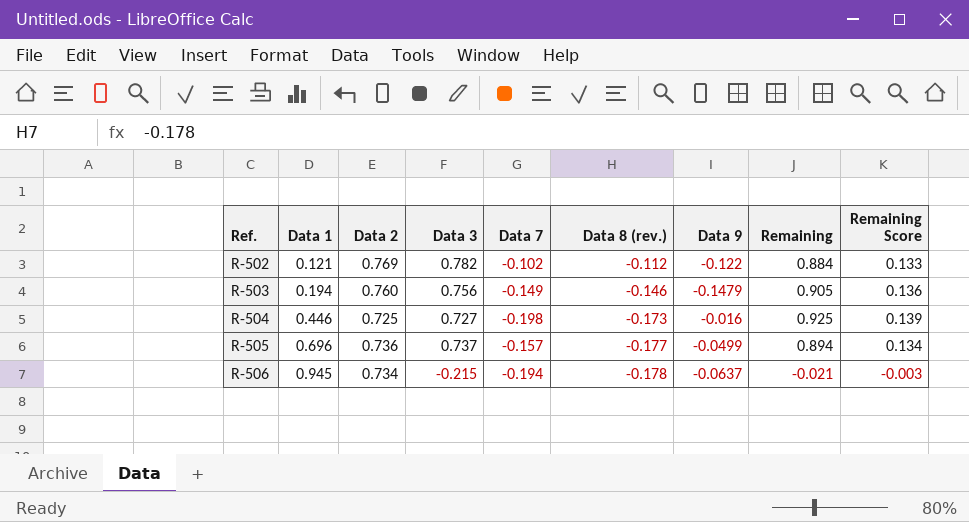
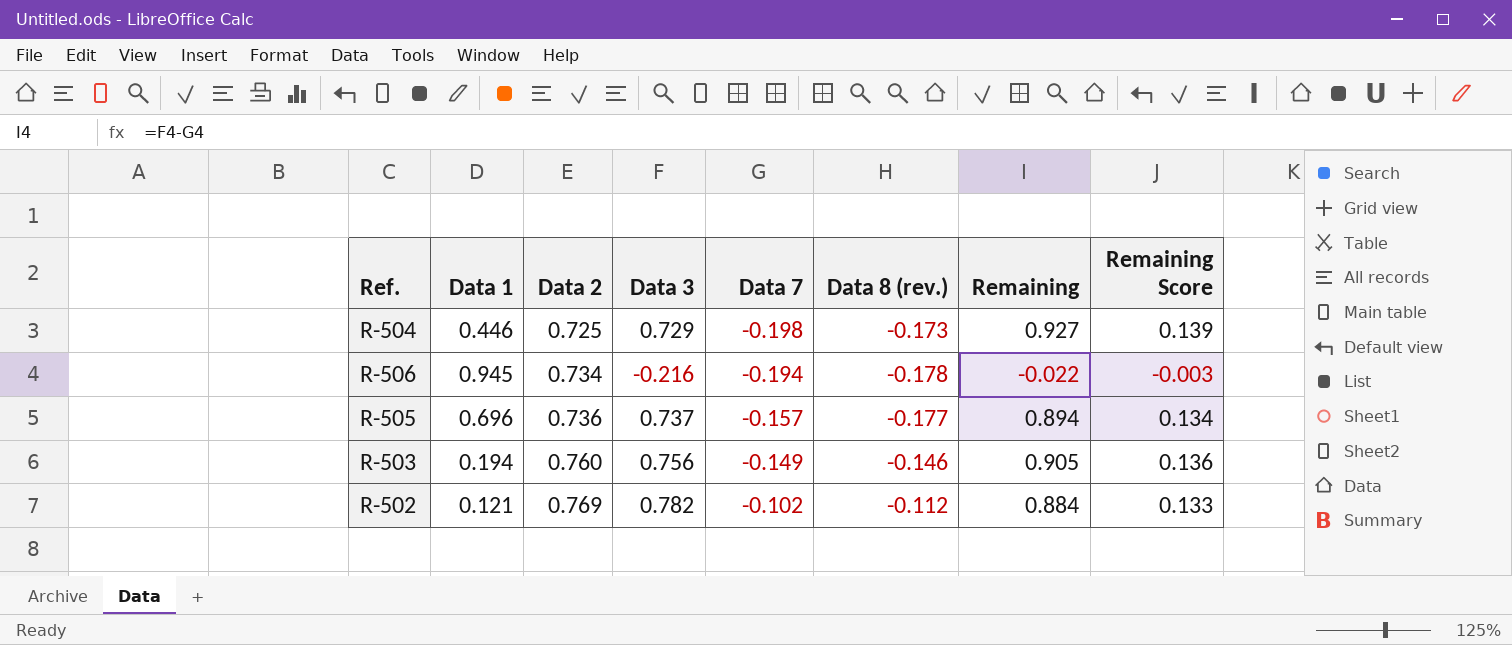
row order: Ref. ascending -> Data 2 ascending
column Data 9 | position: 7 -> none
R-504 | Data 3: 0.727 -> 0.729
R-504 | Remaining: 0.925 -> 0.927
R-506 | Data 3: -0.215 -> -0.216
R-506 | Remaining: -0.021 -> -0.022

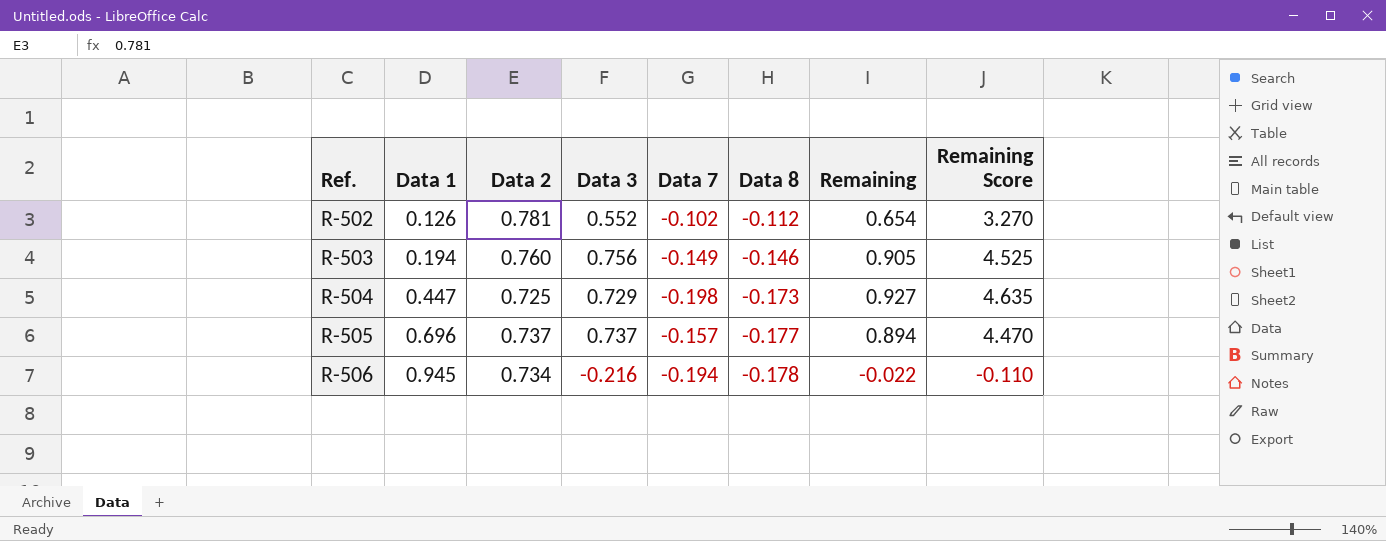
row order: Data 2 ascending -> Ref. ascending
column name: Data 8 (rev.) -> Data 8
column Remaining Score | formula: [Remaining] * 0.15 -> [Remaining] * 5
R-502 | Data 1: 0.121 -> 0.126
R-502 | Data 2: 0.769 -> 0.781
R-502 | Data 3: 0.782 -> 0.552
R-502 | Remaining: 0.884 -> 0.654
R-504 | Data 1: 0.446 -> 0.447
R-505 | Data 2: 0.736 -> 0.737

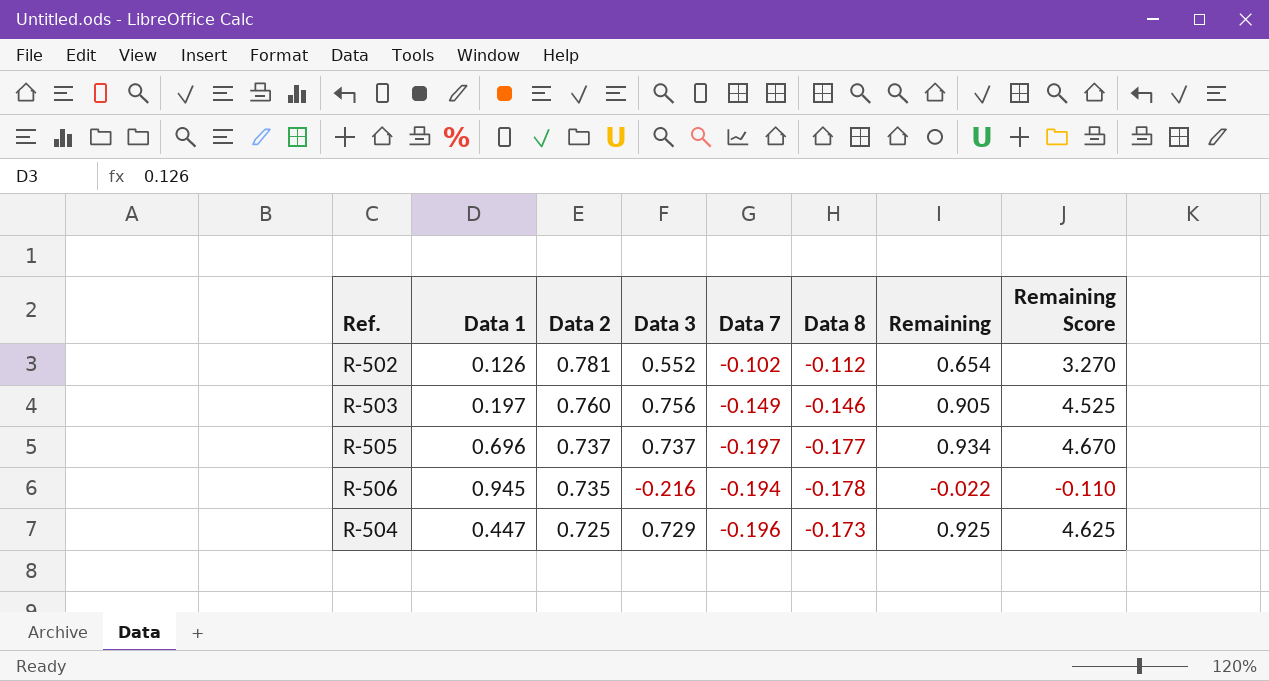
row order: Ref. ascending -> Data 2 descending
R-503 | Data 1: 0.194 -> 0.197
R-505 | Data 7: -0.157 -> -0.197
R-505 | Remaining: 0.894 -> 0.934
R-505 | Remaining Score: 4.470 -> 4.670
R-506 | Data 2: 0.734 -> 0.735
R-504 | Data 7: -0.198 -> -0.196
R-504 | Remaining: 0.927 -> 0.925
R-504 | Remaining Score: 4.635 -> 4.625

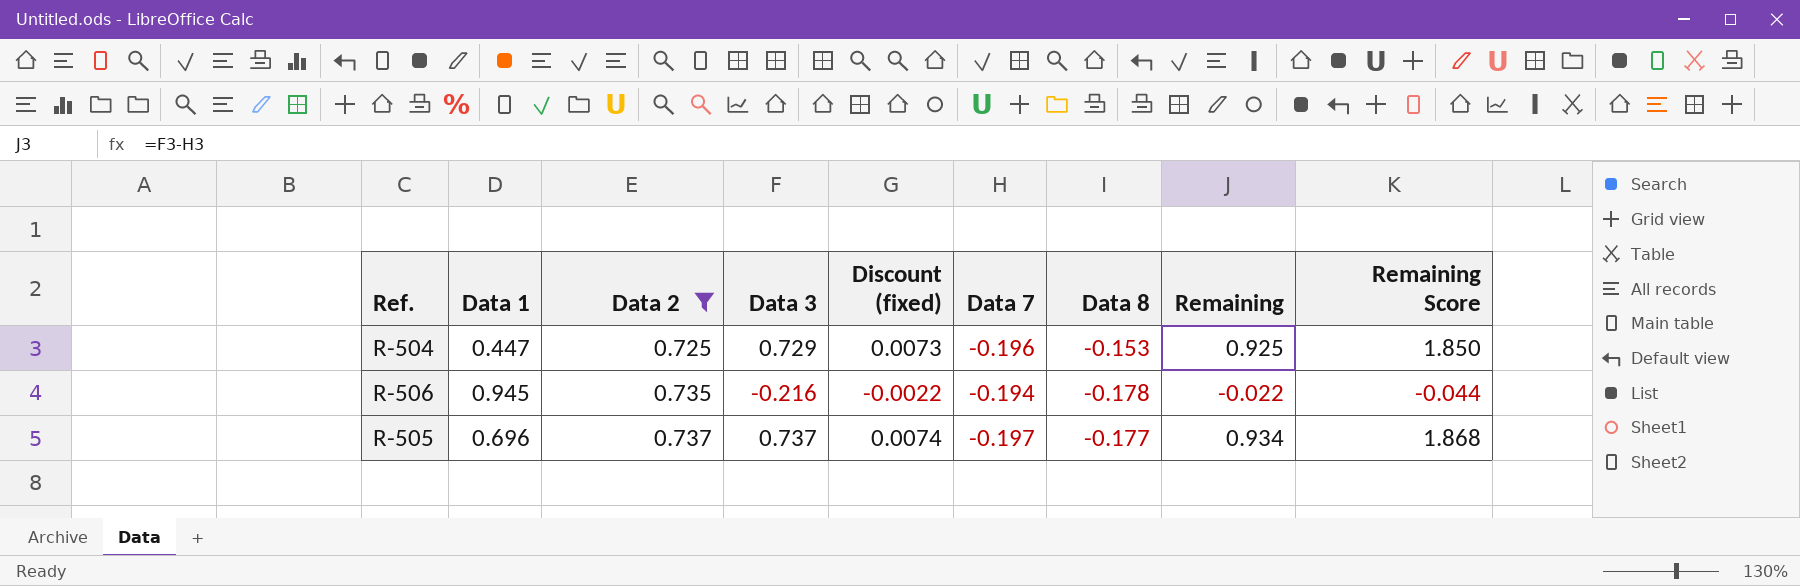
filter: none -> Data 2 <= 0.737
row order: Data 2 descending -> Data 2 ascending
column Discount (fixed) | formula: none -> [Data 3] * 0.01
column Remaining Score | formula: [Remaining] * 5 -> [Remaining] * 2
R-504 | Data 8: -0.173 -> -0.153

